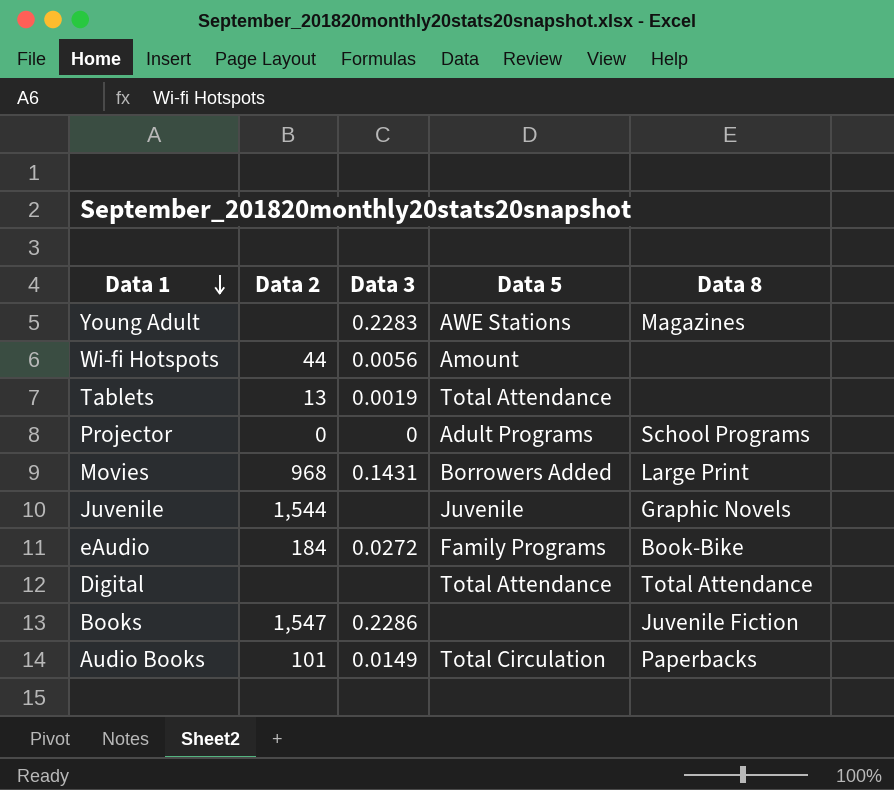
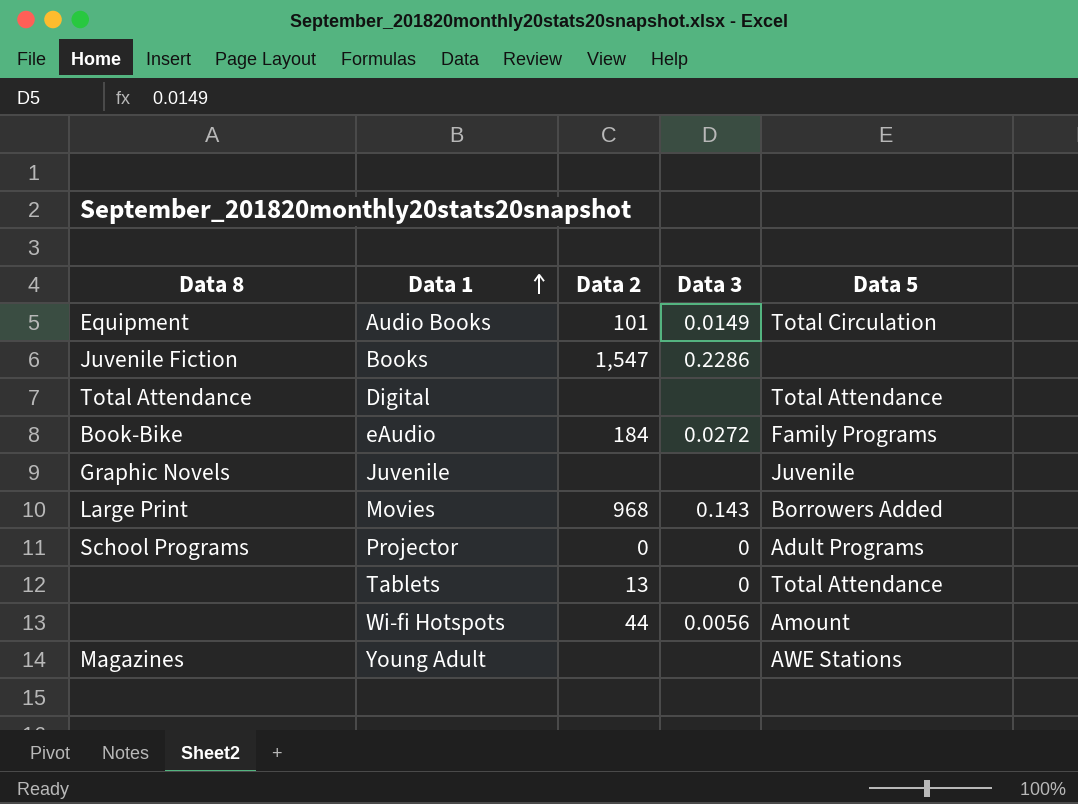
row order: Data 1 descending -> Data 1 ascending
column Data 8 | position: 5 -> 1
Audio Books | Data 8: Paperbacks -> Equipment
Juvenile | Data 2: 1,544 -> none
Movies | Data 3: 0.1431 -> 0.143
Tablets | Data 3: 0.0019 -> 0
Young Adult | Data 3: 0.2283 -> none

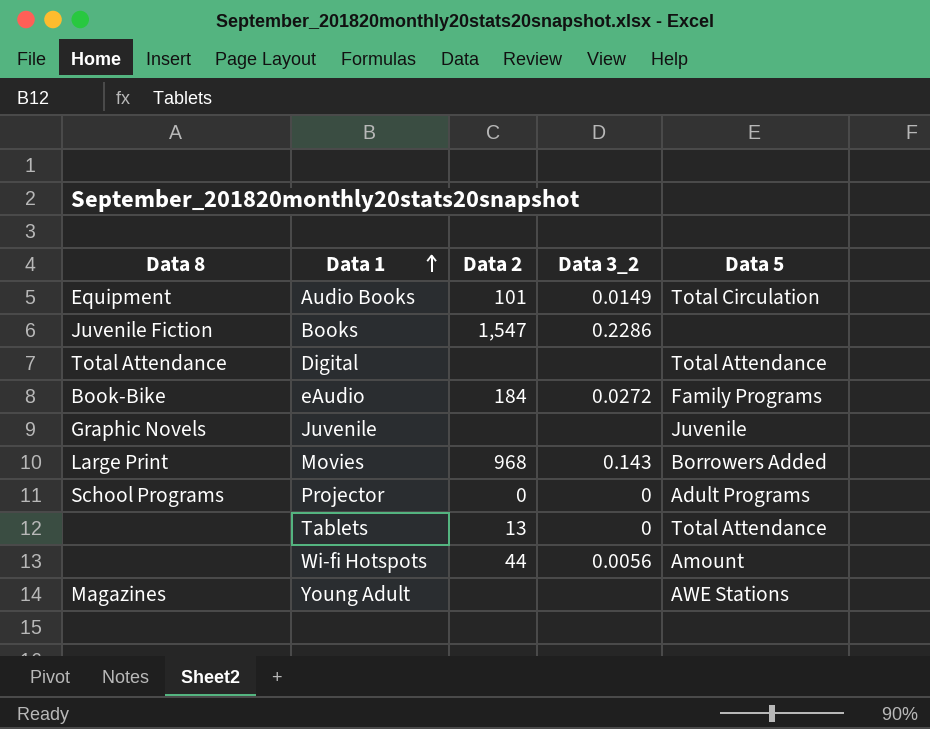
column name: Data 3 -> Data 3_2

